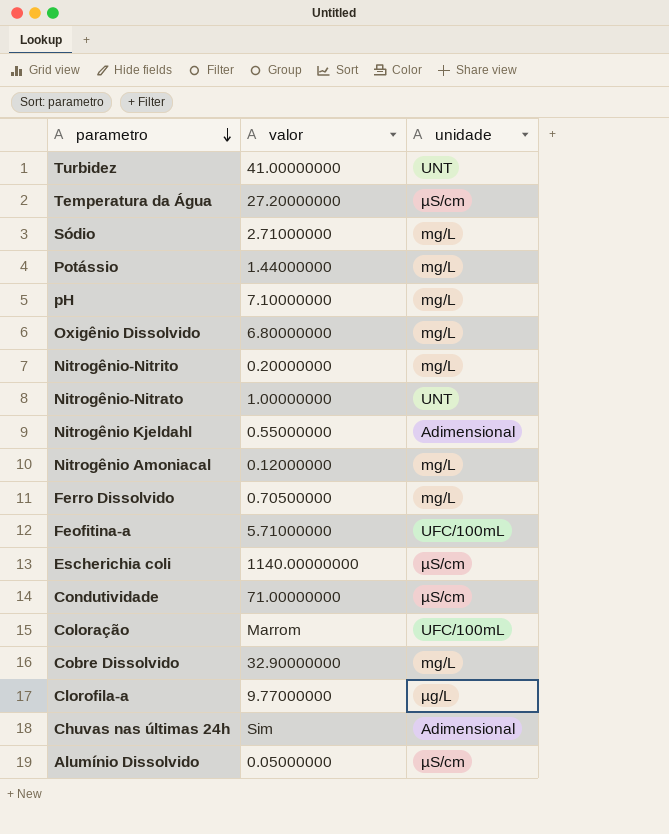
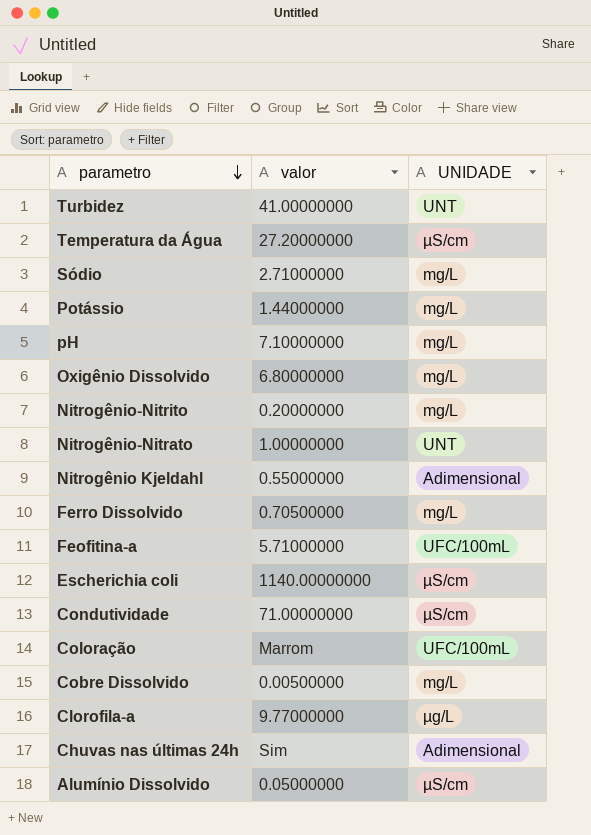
column name: unidade -> UNIDADE
row Nitrogênio Amoniacal: 0.12000000 | mg/L -> none
Cobre Dissolvido | valor: 32.90000000 -> 0.00500000

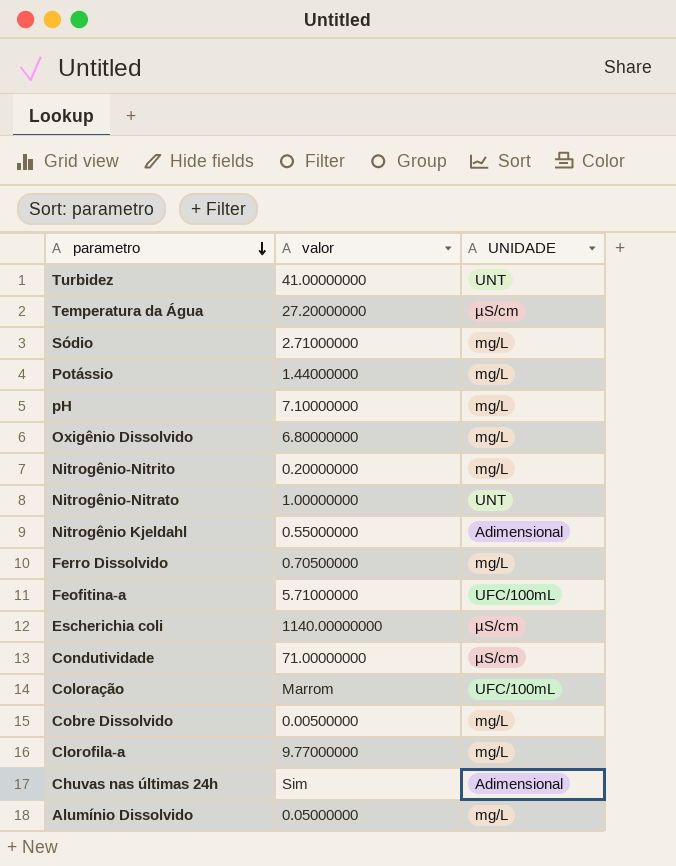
Clorofila-a | UNIDADE: µg/L -> mg/L
Alumínio Dissolvido | UNIDADE: µS/cm -> mg/L

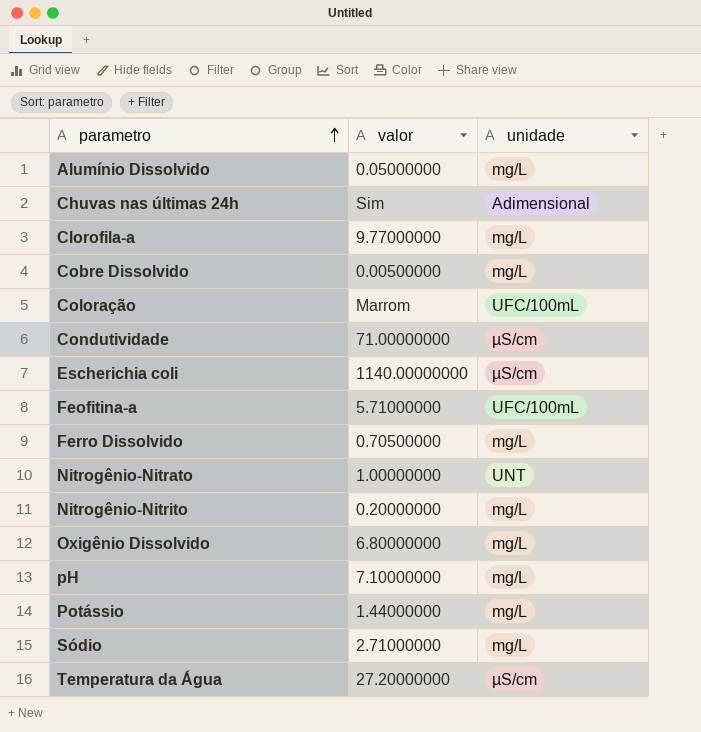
row order: parametro descending -> parametro ascending
column name: UNIDADE -> unidade
row Turbidez: 41.00000000 | UNT -> none
row Nitrogênio Kjeldahl: 0.55000000 | Adimensional -> none

